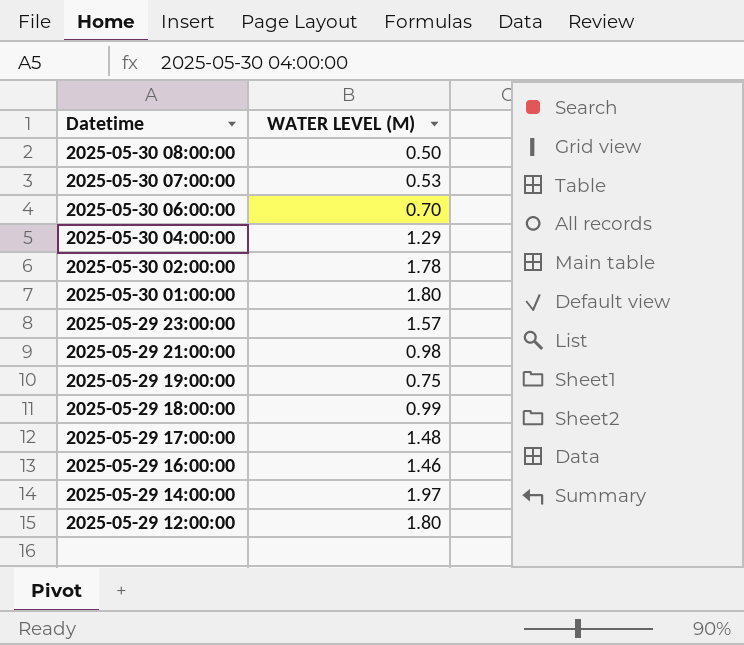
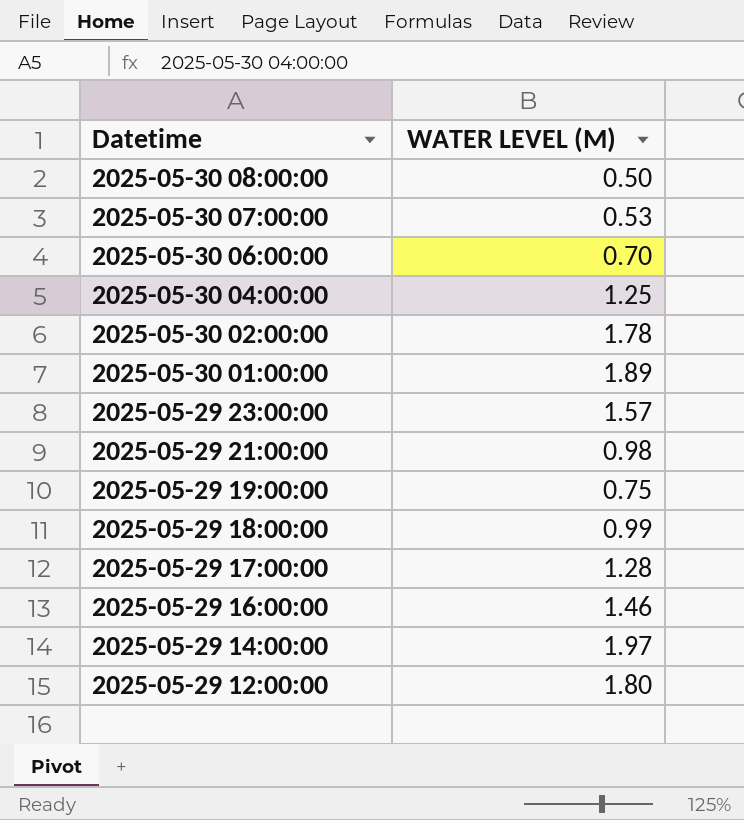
2025-05-30 04:00:00 | WATER LEVEL (M): 1.29 -> 1.25
2025-05-30 01:00:00 | WATER LEVEL (M): 1.80 -> 1.89
2025-05-29 17:00:00 | WATER LEVEL (M): 1.48 -> 1.28

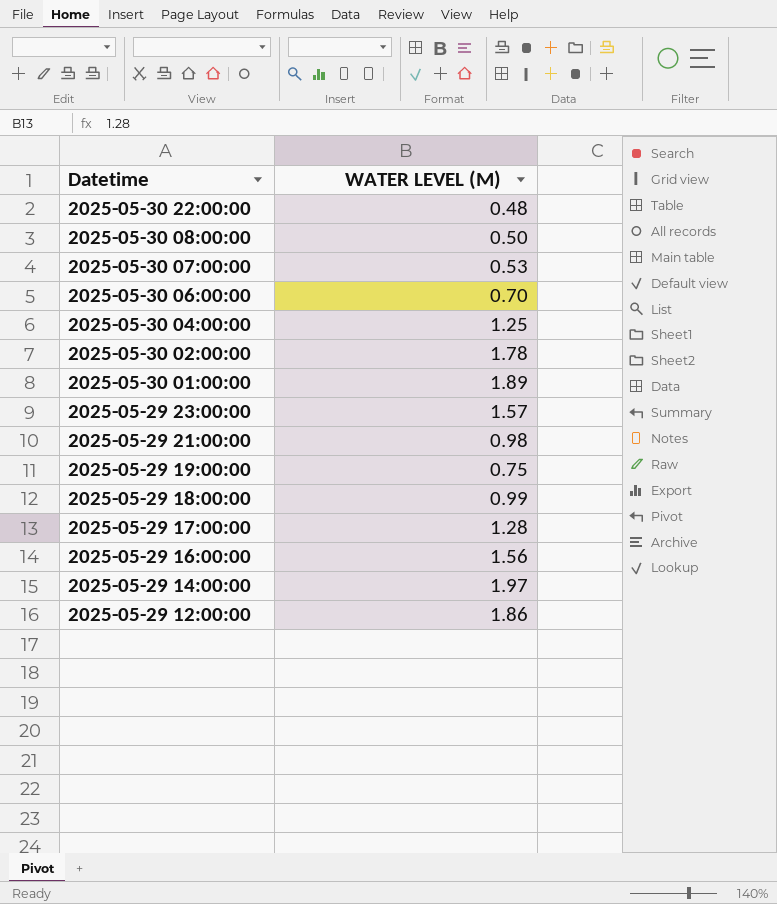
row 2025-05-30 22:00:00: none -> 0.48
2025-05-29 16:00:00 | WATER LEVEL (M): 1.46 -> 1.56
2025-05-29 12:00:00 | WATER LEVEL (M): 1.80 -> 1.86

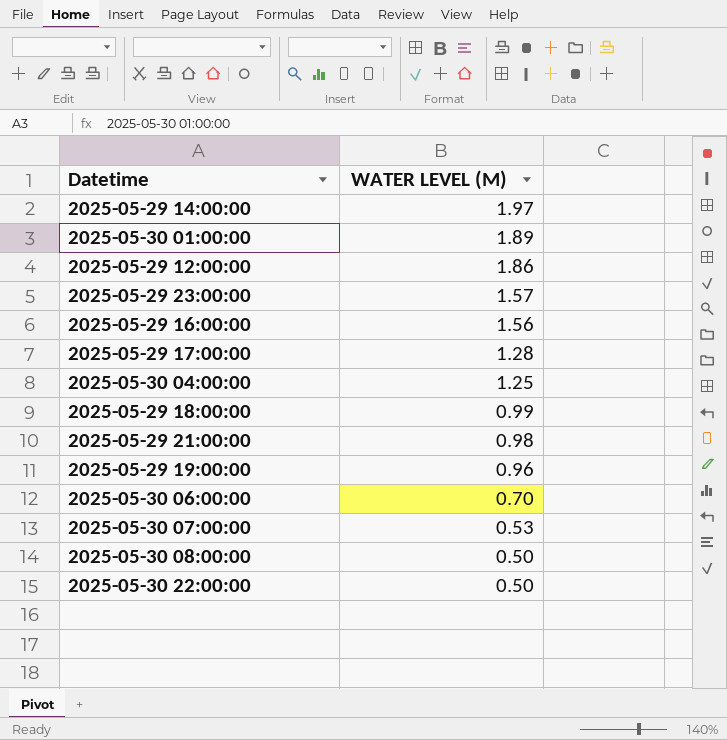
row order: Datetime descending -> WATER LEVEL (M) descending
row 2025-05-30 02:00:00: 1.78 -> none
2025-05-29 19:00:00 | WATER LEVEL (M): 0.75 -> 0.96
2025-05-30 22:00:00 | WATER LEVEL (M): 0.48 -> 0.50

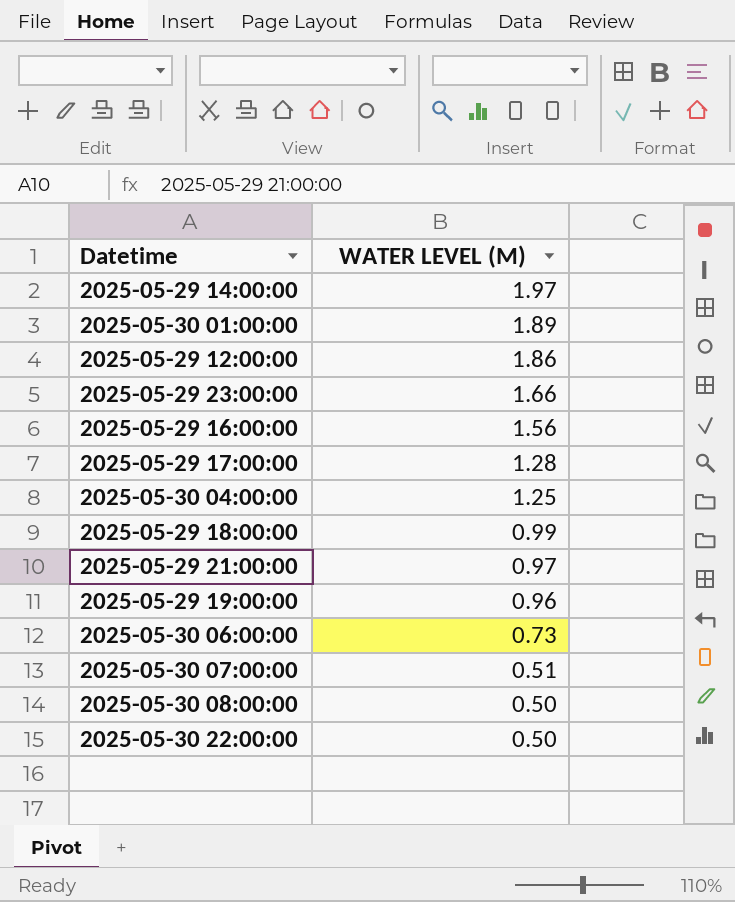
2025-05-29 23:00:00 | WATER LEVEL (M): 1.57 -> 1.66
2025-05-29 21:00:00 | WATER LEVEL (M): 0.98 -> 0.97
2025-05-30 06:00:00 | WATER LEVEL (M): 0.70 -> 0.73
2025-05-30 07:00:00 | WATER LEVEL (M): 0.53 -> 0.51

